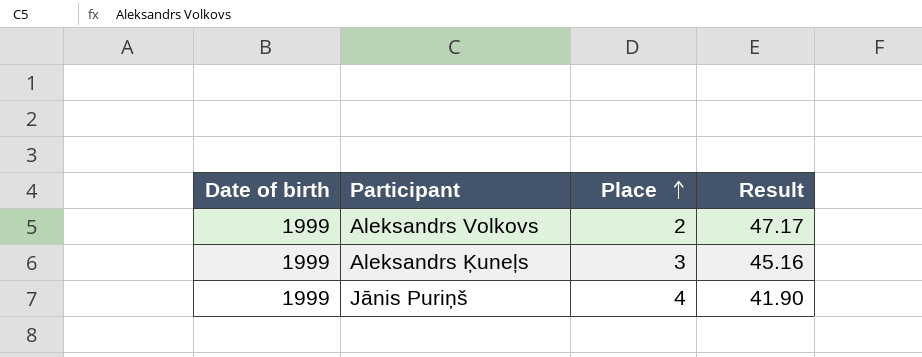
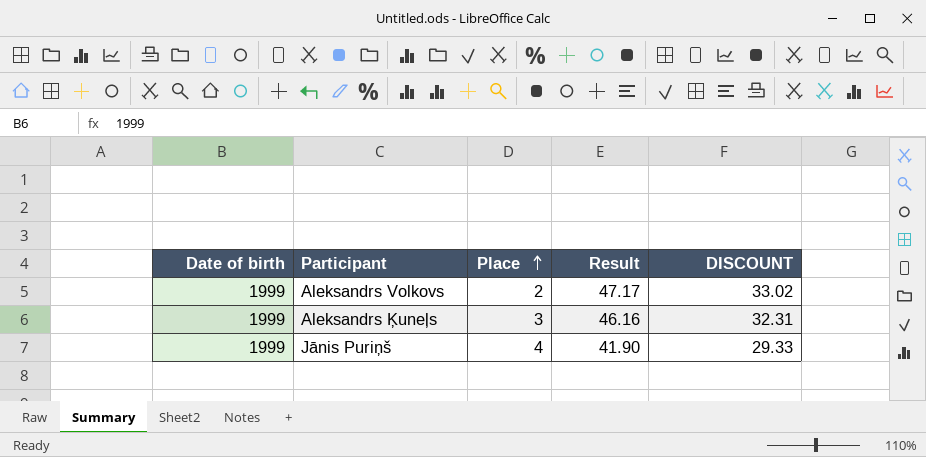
column DISCOUNT | formula: none -> [Result] * 0.7
Aleksandrs Ķuneļs | Result: 45.16 -> 46.16

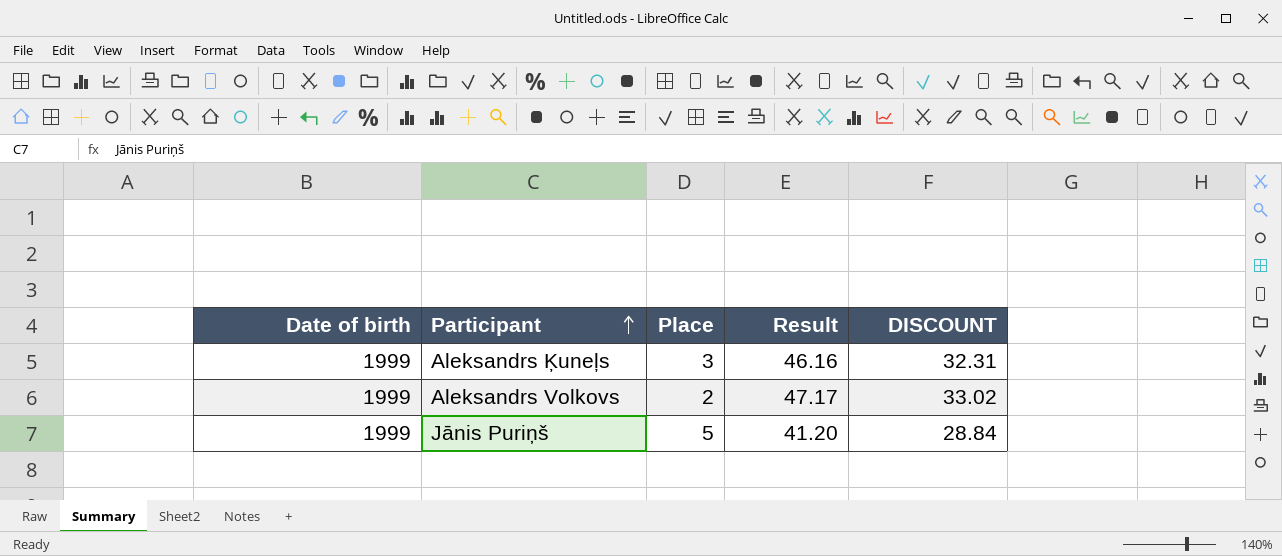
row order: Place ascending -> Participant ascending
Jānis Puriņš | Place: 4 -> 5
Jānis Puriņš | Result: 41.90 -> 41.20
Jānis Puriņš | DISCOUNT: 29.33 -> 28.84

